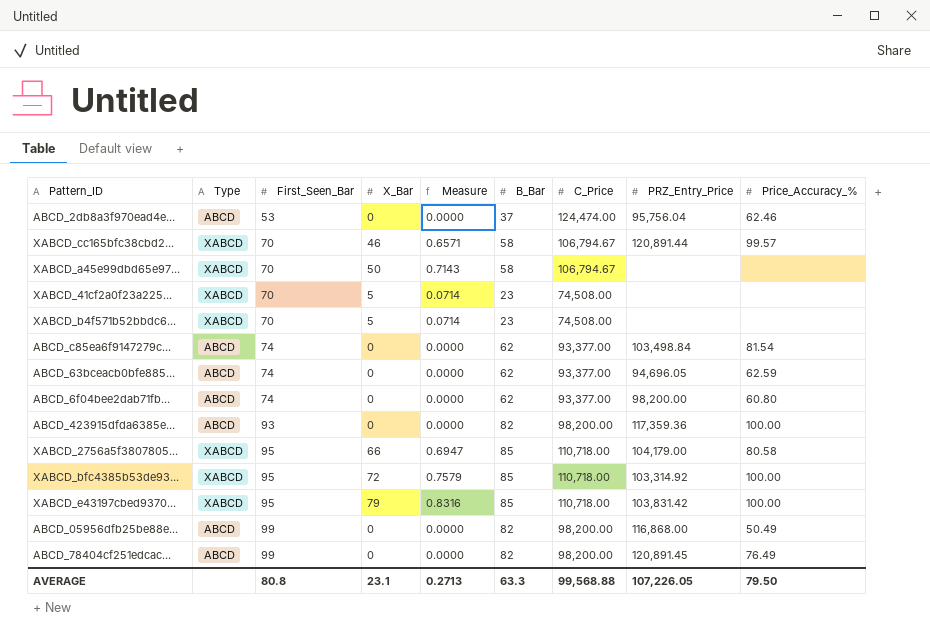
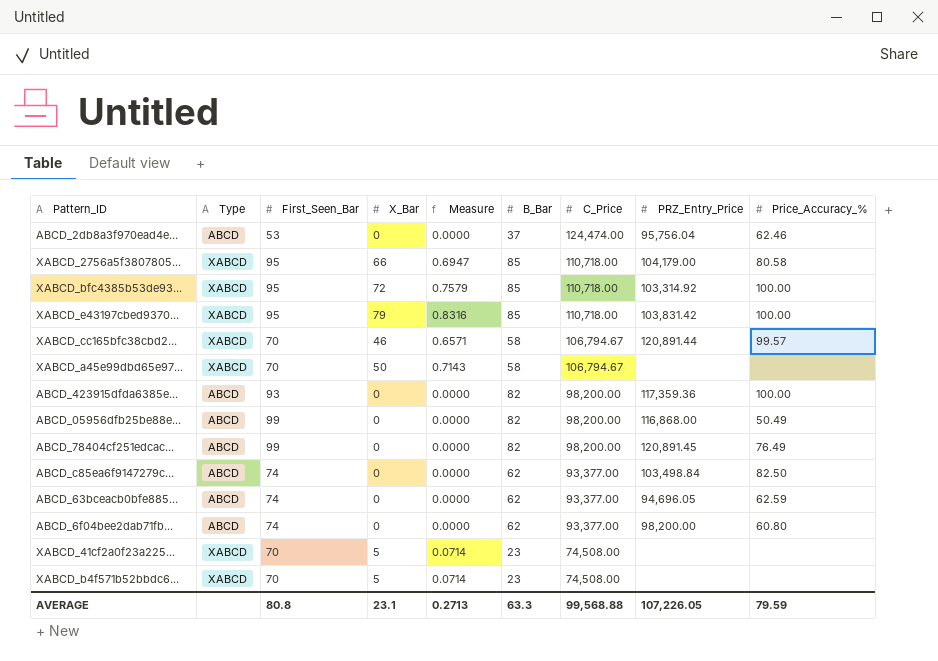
row order: First_Seen_Bar ascending -> C_Price descending
ABCD_c85ea6f9147279c... | Price_Accuracy_%: 81.54 -> 82.50
AVERAGE | Price_Accuracy_%: 79.50 -> 79.59

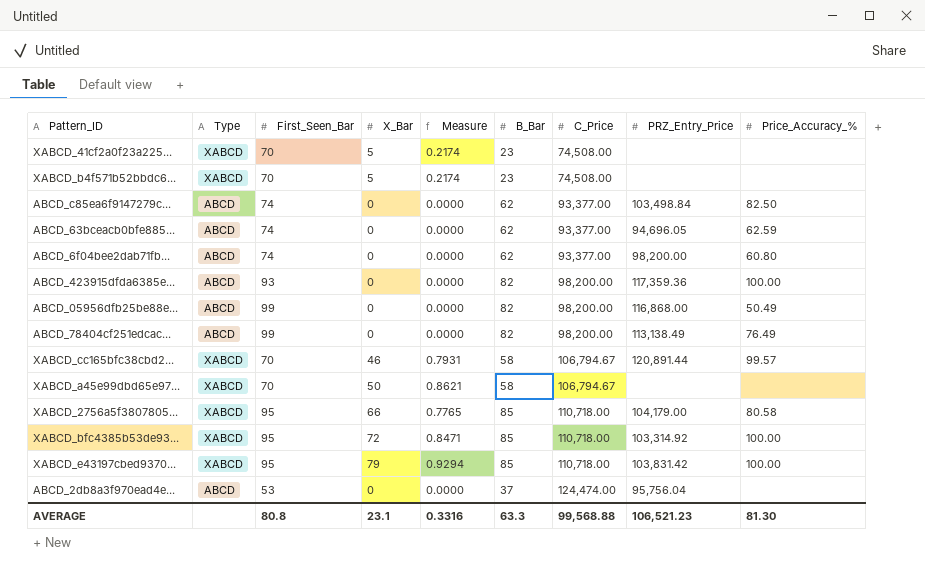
row order: C_Price descending -> C_Price ascending
column Measure | formula: [X_Bar] / [First_Seen_Bar] -> [X_Bar] / [B_Bar]
ABCD_78404cf251edcac... | PRZ_Entry_Price: 120,891.45 -> 113,138.49
ABCD_2db8a3f970ead4e... | Price_Accuracy_%: 62.46 -> none
AVERAGE | Measure: 0.2713 -> 0.3316
AVERAGE | PRZ_Entry_Price: 107,226.05 -> 106,521.23
AVERAGE | Price_Accuracy_%: 79.59 -> 81.30

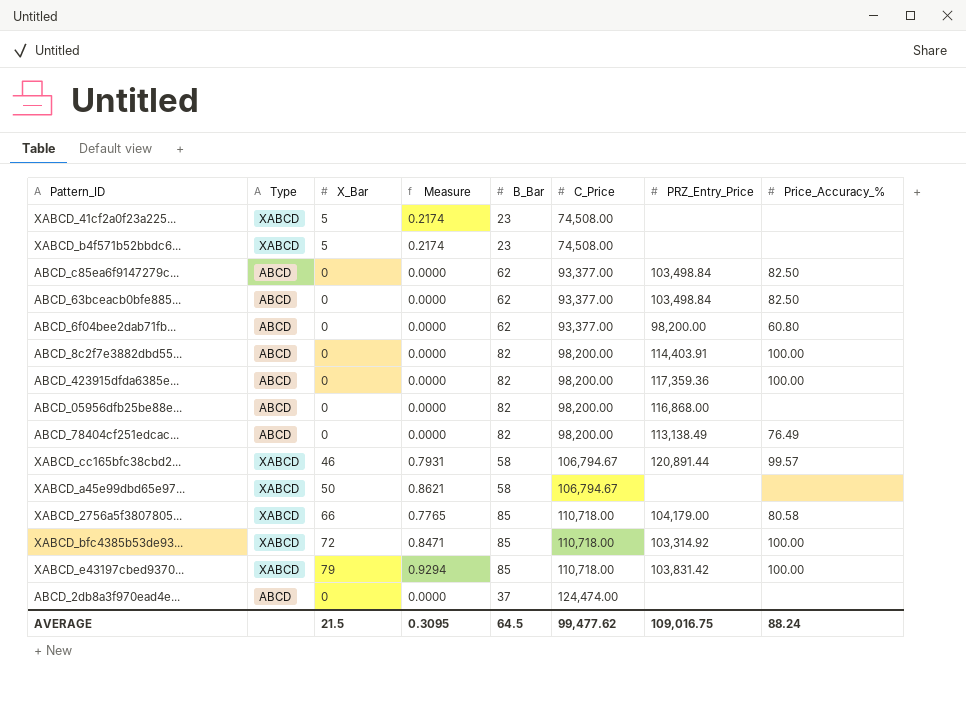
column First_Seen_Bar | position: 3 -> none
ABCD_63bceacb0bfe885... | PRZ_Entry_Price: 94,696.05 -> 103,498.84
ABCD_63bceacb0bfe885... | Price_Accuracy_%: 62.59 -> 82.50
row ABCD_8c2f7e3882dbd55...: none -> ABCD | 0 | 0.0000 | 82 | 98,200.00 | 114,403.91 | 100.00
ABCD_05956dfb25be88e... | Price_Accuracy_%: 50.49 -> none
ABCD_2db8a3f970ead4e... | PRZ_Entry_Price: 95,756.04 -> none
AVERAGE | X_Bar: 23.1 -> 21.5
AVERAGE | Measure: 0.3316 -> 0.3095
AVERAGE | B_Bar: 63.3 -> 64.5
AVERAGE | C_Price: 99,568.88 -> 99,477.62
AVERAGE | PRZ_Entry_Price: 106,521.23 -> 109,016.75
AVERAGE | Price_Accuracy_%: 81.30 -> 88.24

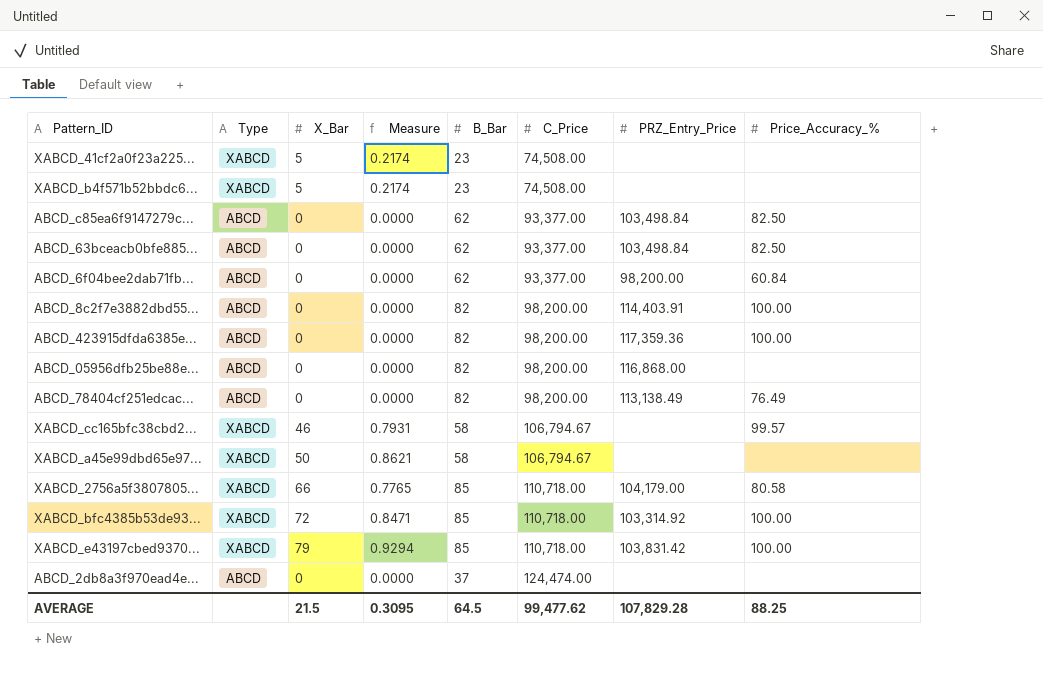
ABCD_6f04bee2dab71fb... | Price_Accuracy_%: 60.80 -> 60.84
XABCD_cc165bfc38cbd2... | PRZ_Entry_Price: 120,891.44 -> none
AVERAGE | PRZ_Entry_Price: 109,016.75 -> 107,829.28
AVERAGE | Price_Accuracy_%: 88.24 -> 88.25

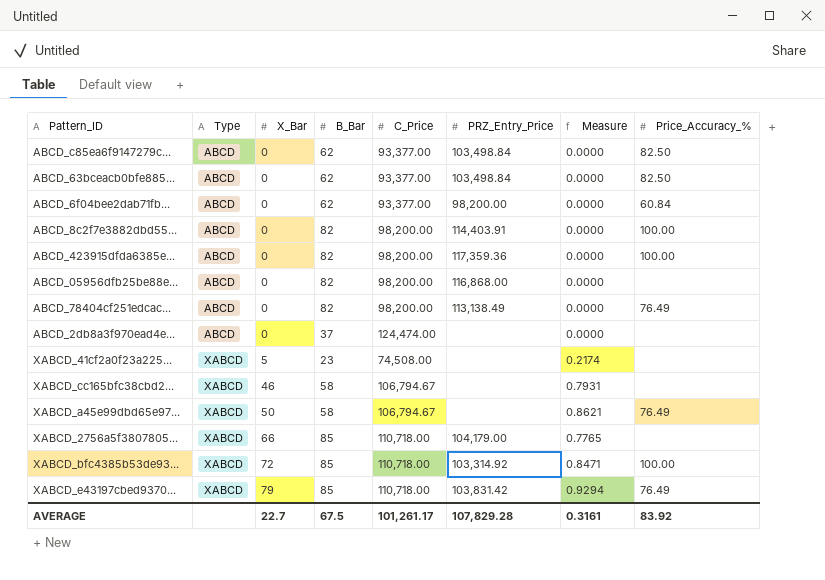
row order: C_Price ascending -> Type ascending
column Measure | position: 4 -> 7
row XABCD_b4f571b52bbdc6...: XABCD | 5 | 0.2174 | 23 | 74,508.00 | none | none -> none
XABCD_cc165bfc38cbd2... | Price_Accuracy_%: 99.57 -> none
XABCD_a45e99dbd65e97... | Price_Accuracy_%: none -> 76.49
XABCD_2756a5f3807805... | Price_Accuracy_%: 80.58 -> none
XABCD_e43197cbed9370... | Price_Accuracy_%: 100.00 -> 76.49
AVERAGE | X_Bar: 21.5 -> 22.7
AVERAGE | B_Bar: 64.5 -> 67.5
AVERAGE | C_Price: 99,477.62 -> 101,261.17
AVERAGE | Measure: 0.3095 -> 0.3161
AVERAGE | Price_Accuracy_%: 88.25 -> 83.92

